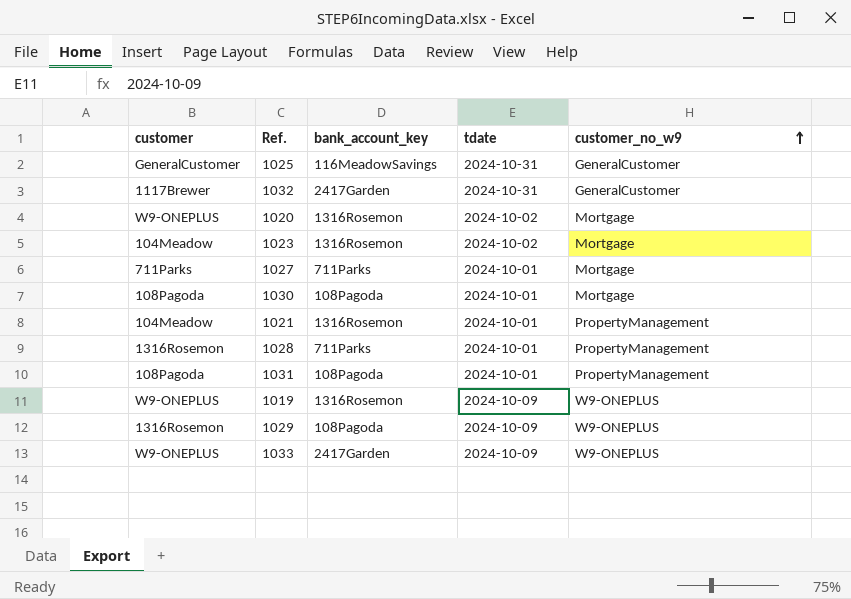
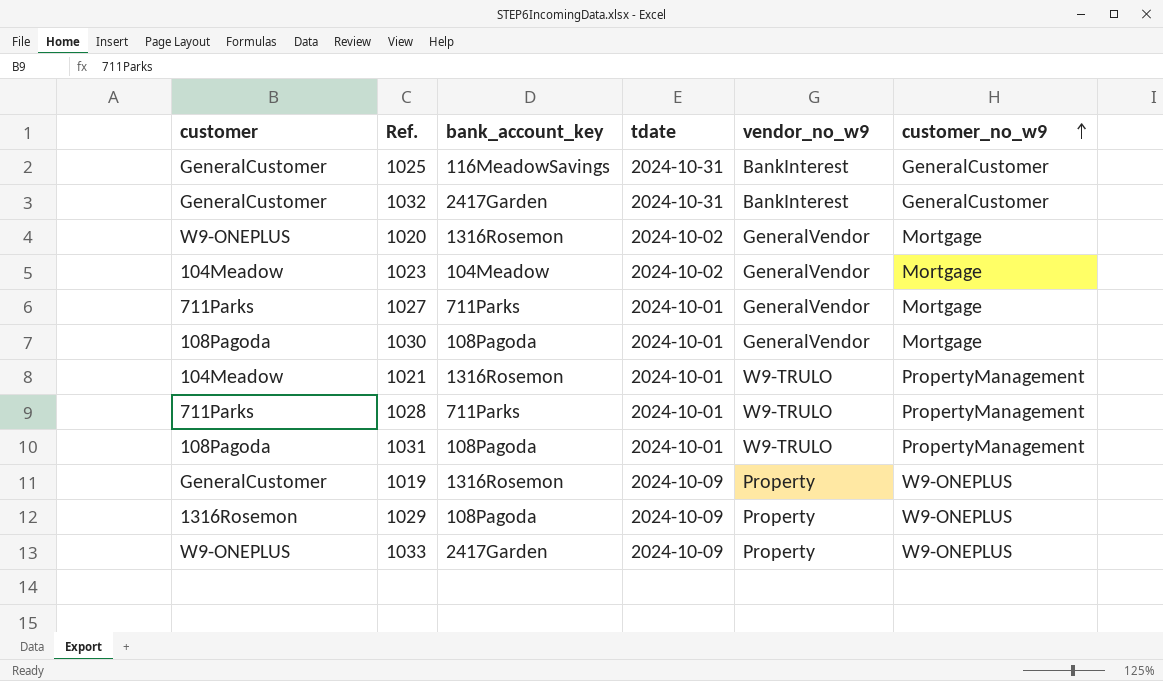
column vendor_no_w9 | position: none -> 5
1032 | customer: 1117Brewer -> GeneralCustomer
1023 | bank_account_key: 1316Rosemon -> 104Meadow
1028 | customer: 1316Rosemon -> 711Parks
1019 | customer: W9-ONEPLUS -> GeneralCustomer

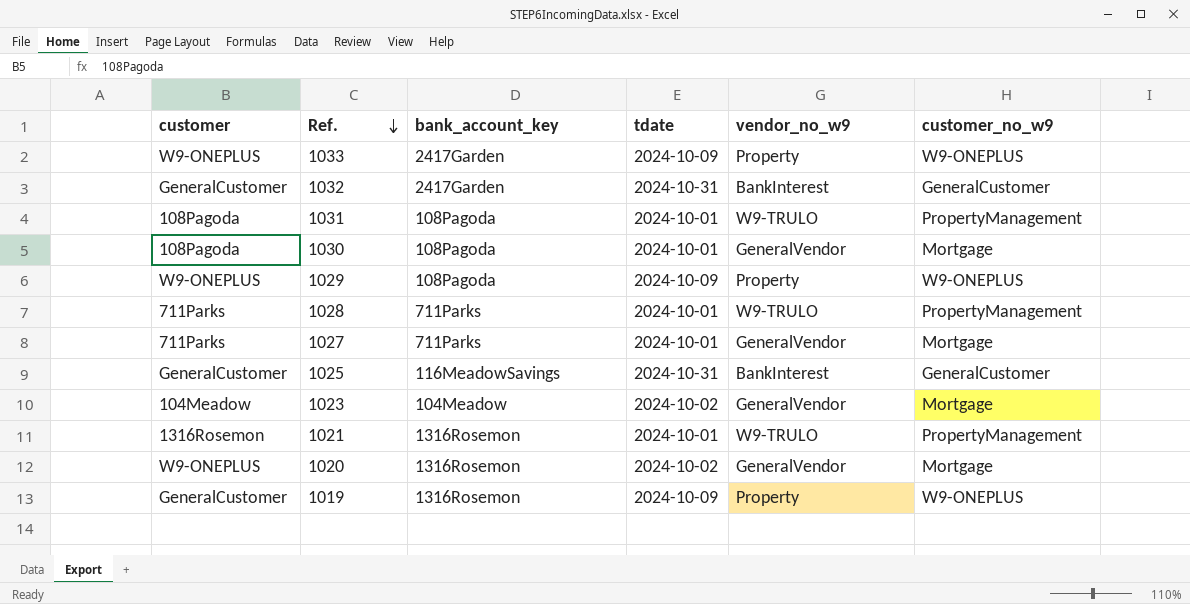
row order: customer_no_w9 ascending -> Ref. descending
1029 | customer: 1316Rosemon -> W9-ONEPLUS
1021 | customer: 104Meadow -> 1316Rosemon

